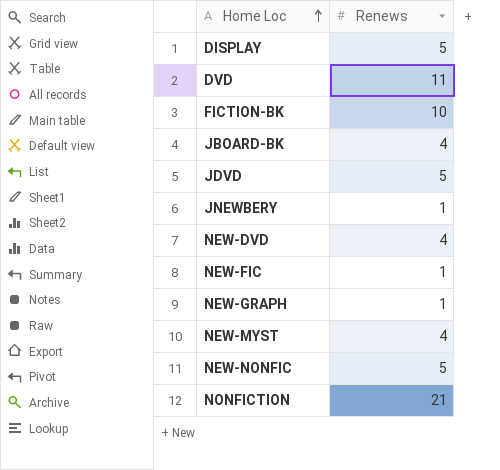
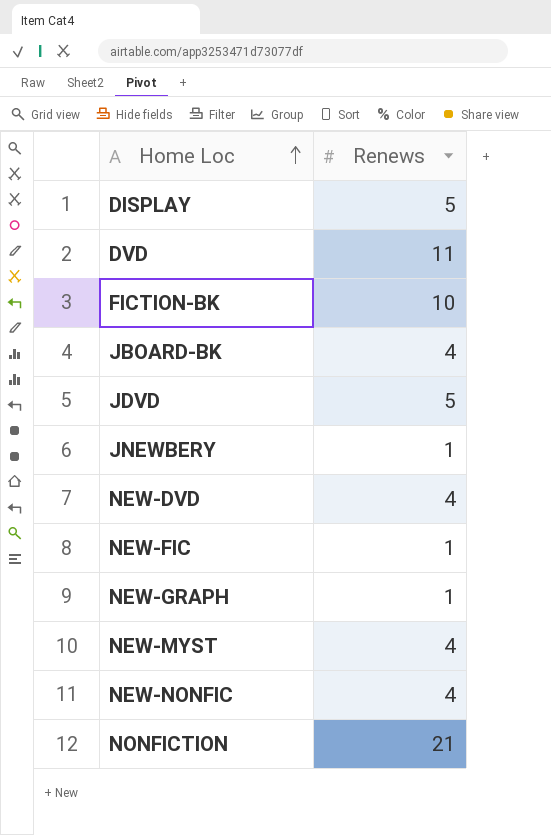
NEW-NONFIC | Renews: 5 -> 4

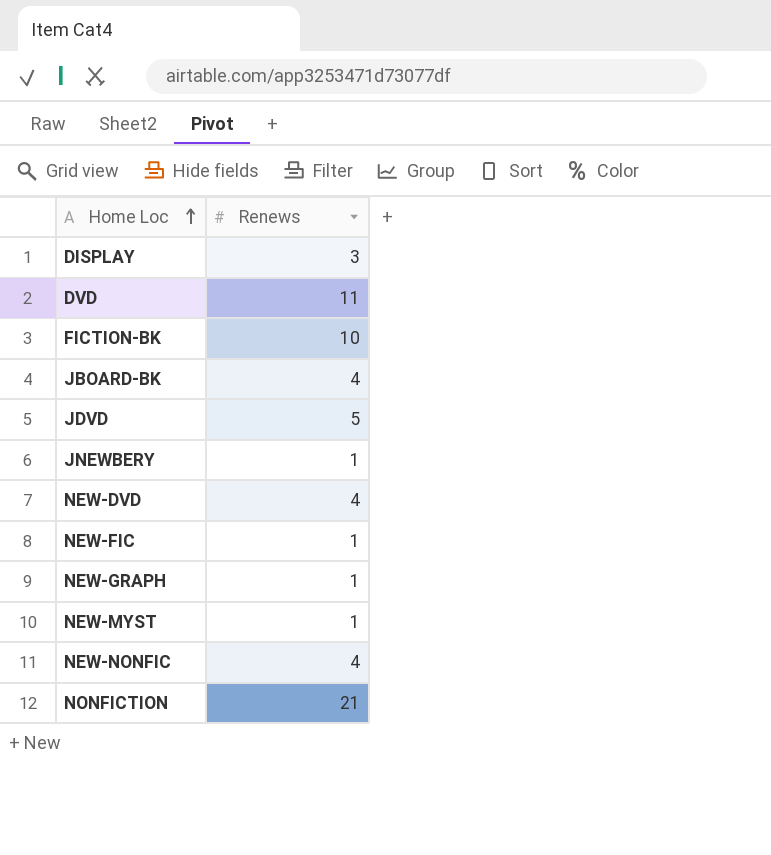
DISPLAY | Renews: 5 -> 3
NEW-MYST | Renews: 4 -> 1

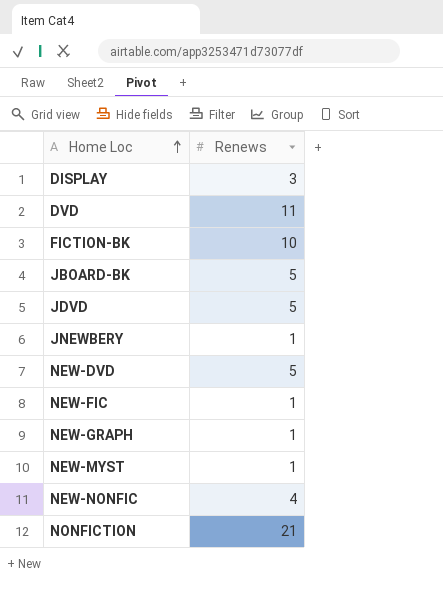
JBOARD-BK | Renews: 4 -> 5
NEW-DVD | Renews: 4 -> 5

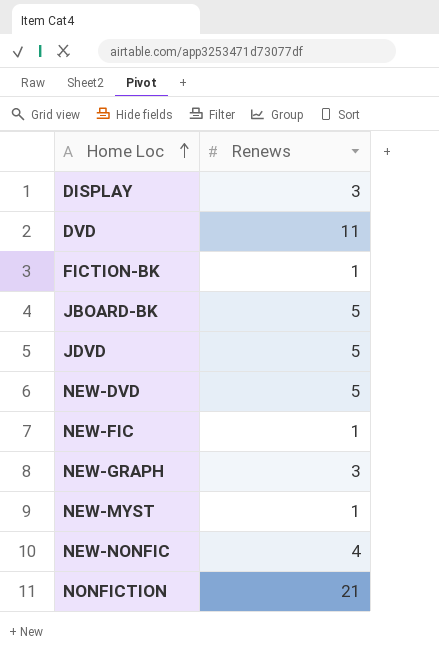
row JNEWBERY: 1 -> none
FICTION-BK | Renews: 10 -> 1
NEW-GRAPH | Renews: 1 -> 3

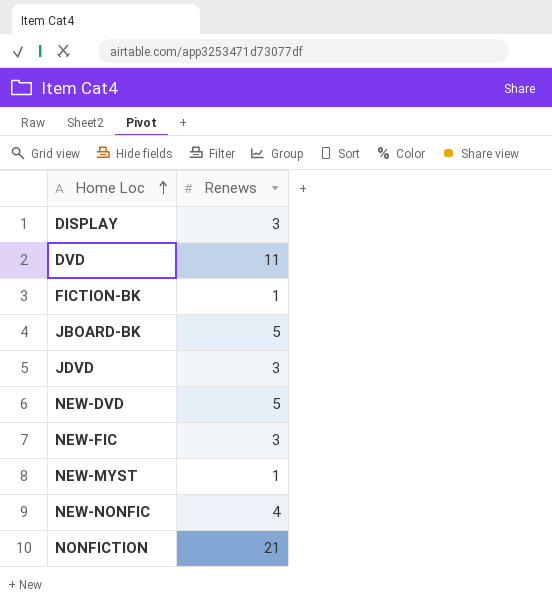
row NEW-GRAPH: 3 -> none
JDVD | Renews: 5 -> 3
NEW-FIC | Renews: 1 -> 3

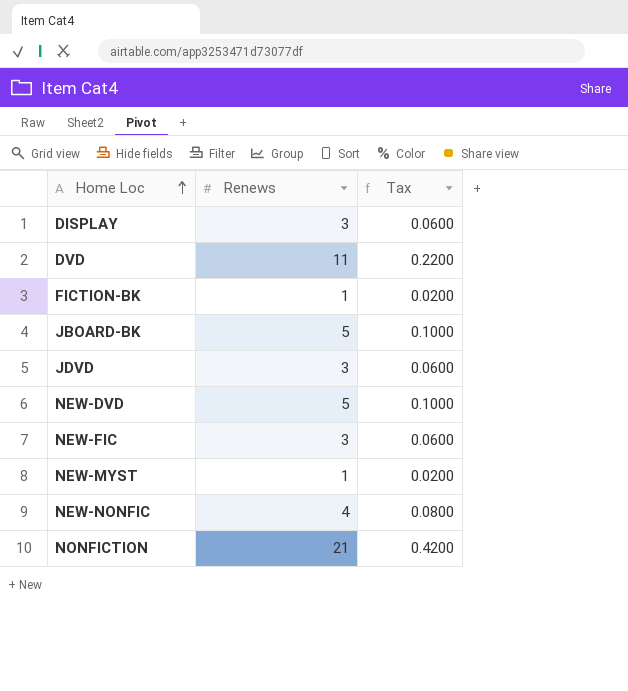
column Tax | formula: none -> [Renews] * 0.02

